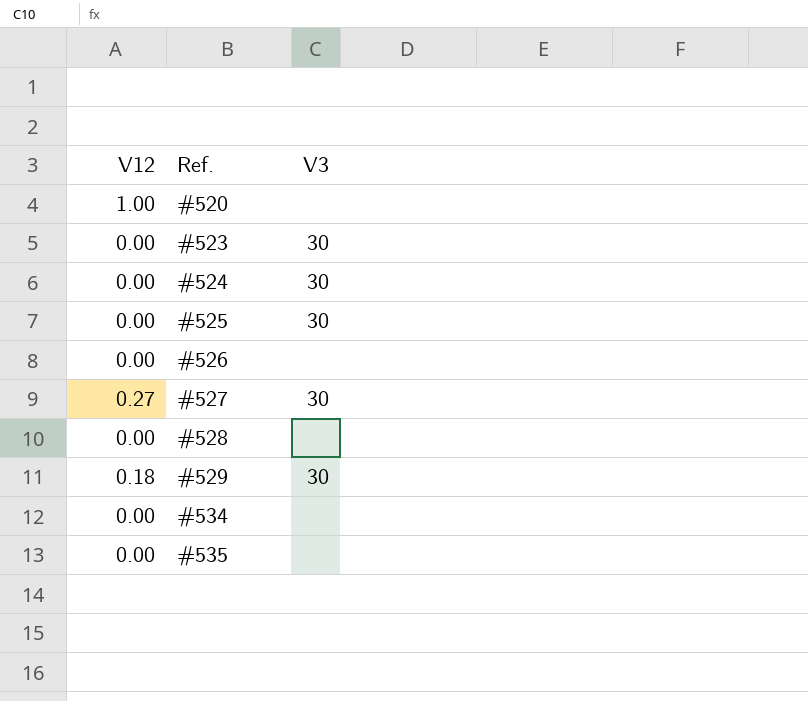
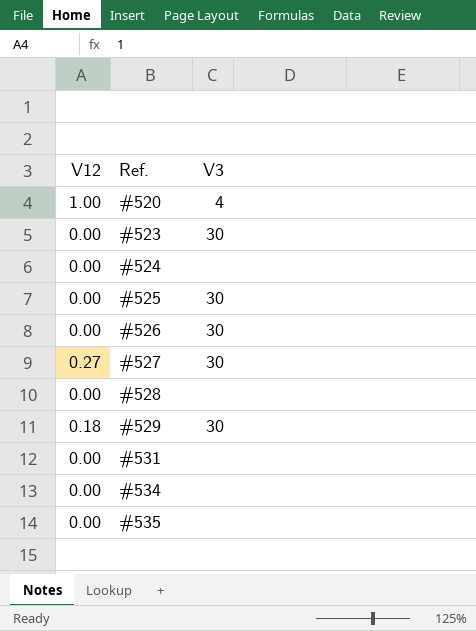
#520 | V3: none -> 4
#524 | V3: 30 -> none
#526 | V3: none -> 30
row #531: none -> 0.00 | none

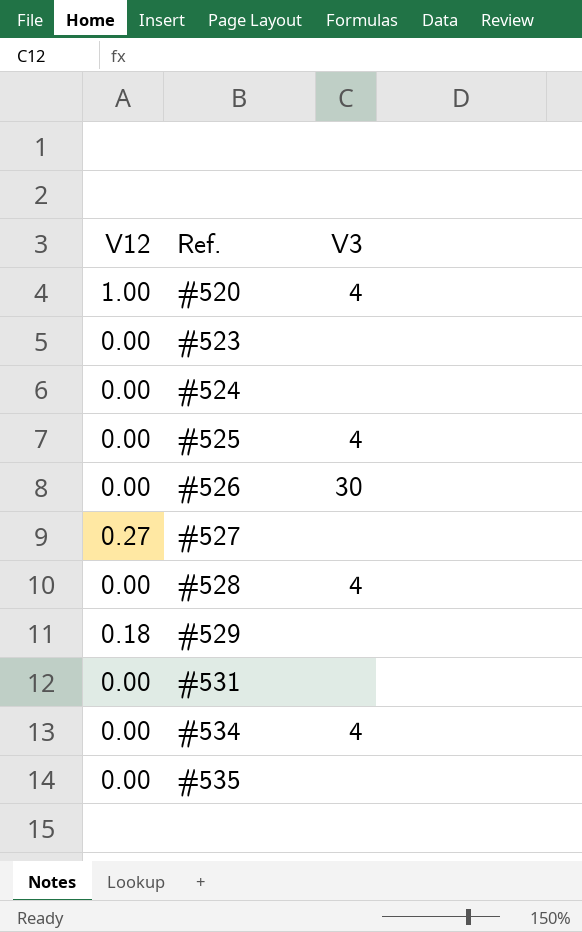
#523 | V3: 30 -> none
#525 | V3: 30 -> 4
#527 | V3: 30 -> none
#528 | V3: none -> 4
#529 | V3: 30 -> none
#534 | V3: none -> 4

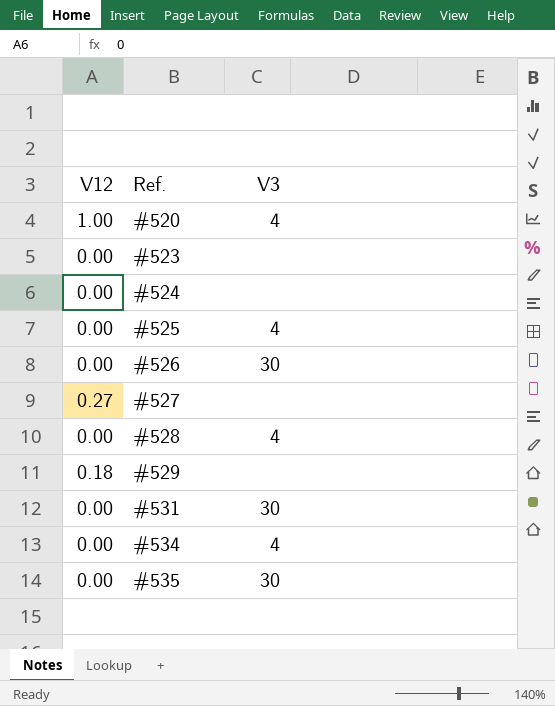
#531 | V3: none -> 30
#535 | V3: none -> 30

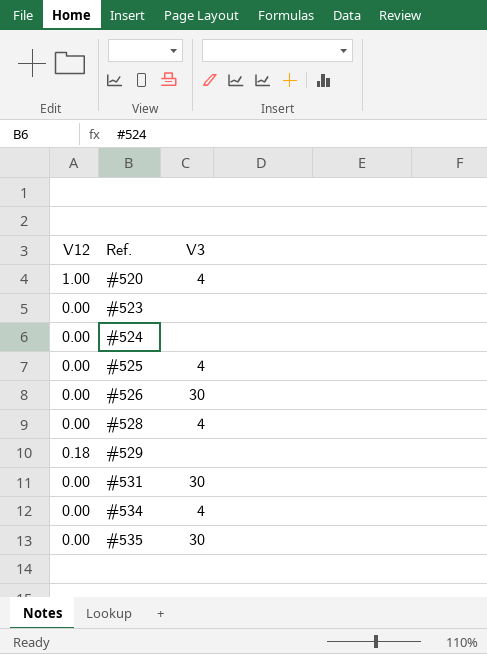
row #527: 0.27 | none -> none

